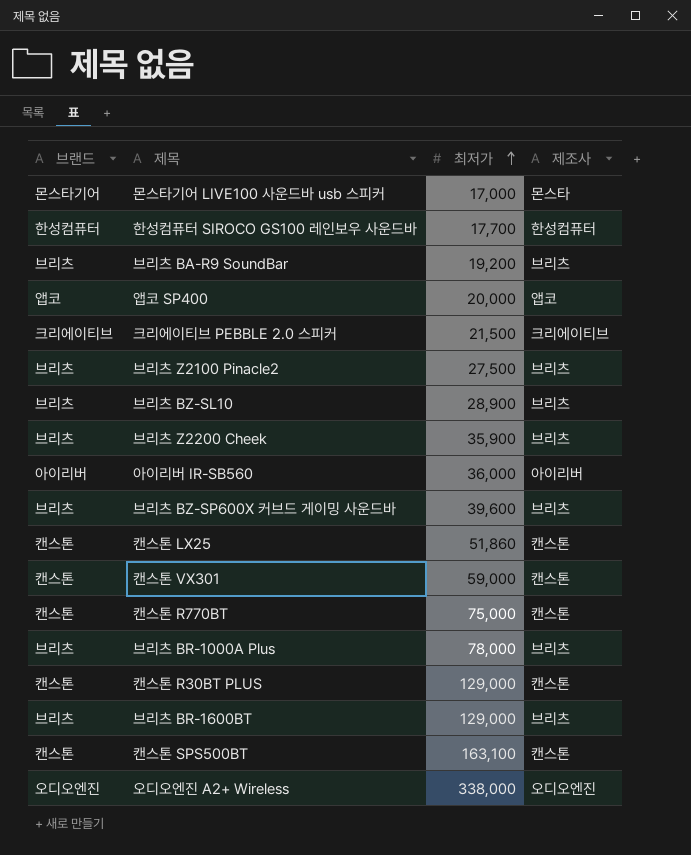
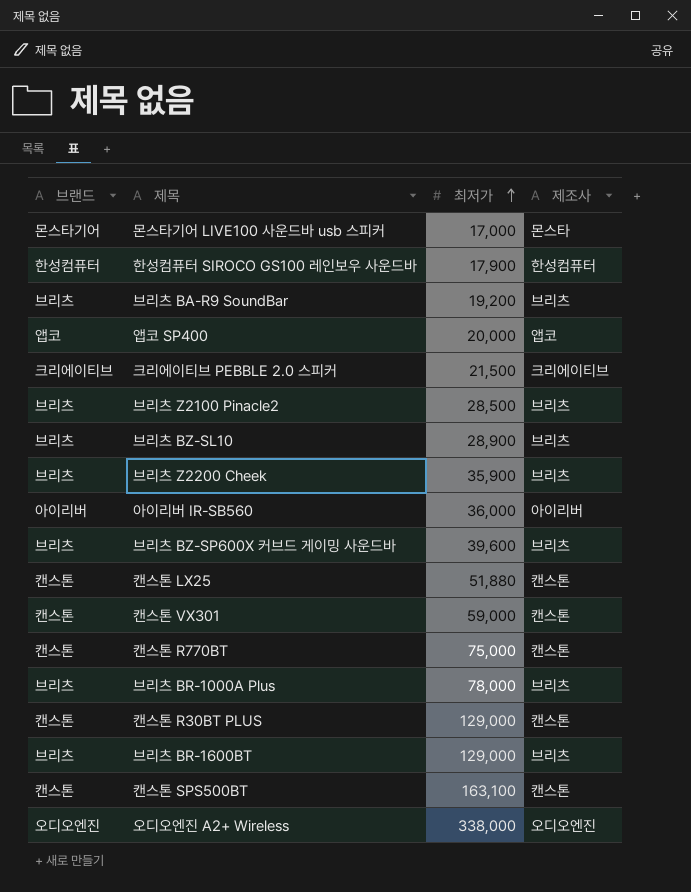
한성컴퓨터 SIROCO GS100 레인보우 사운드바 | 최저가: 17,700 -> 17,900
브리츠 Z2100 Pinacle2 | 최저가: 27,500 -> 28,500
캔스톤 LX25 | 최저가: 51,860 -> 51,880

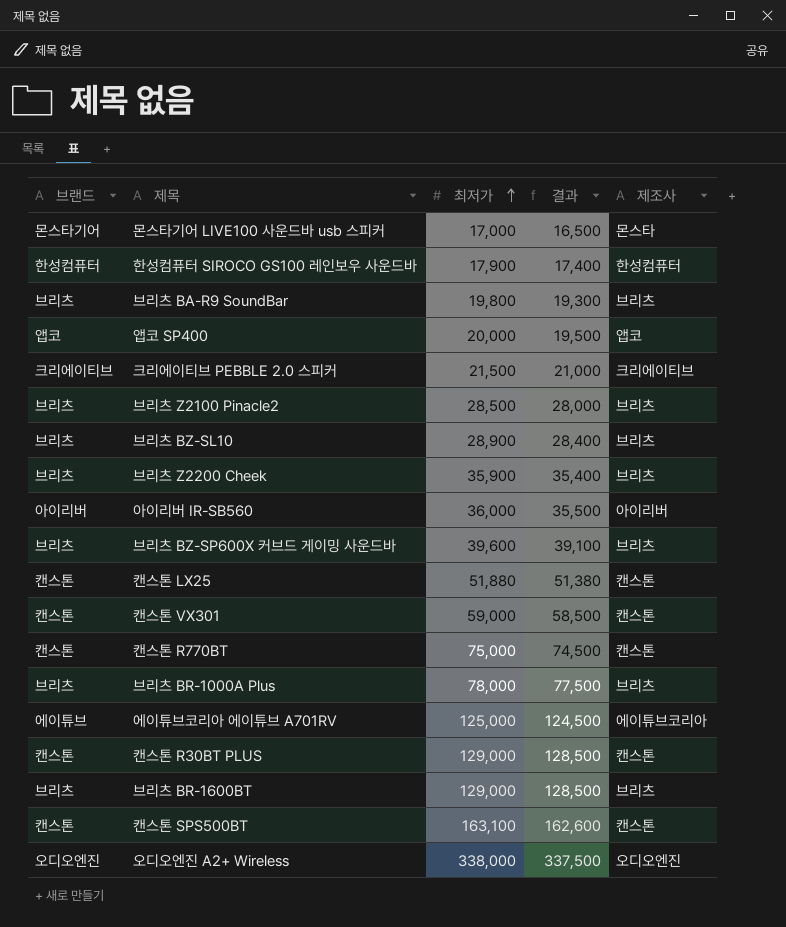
column 결과 | formula: none -> [최저가] - 500
브리츠 BA-R9 SoundBar | 최저가: 19,200 -> 19,800
row 에이튜브코리아 에이튜브 A701RV: none -> 에이튜브 | 125,000 | 124,500 | 에이튜브코리아

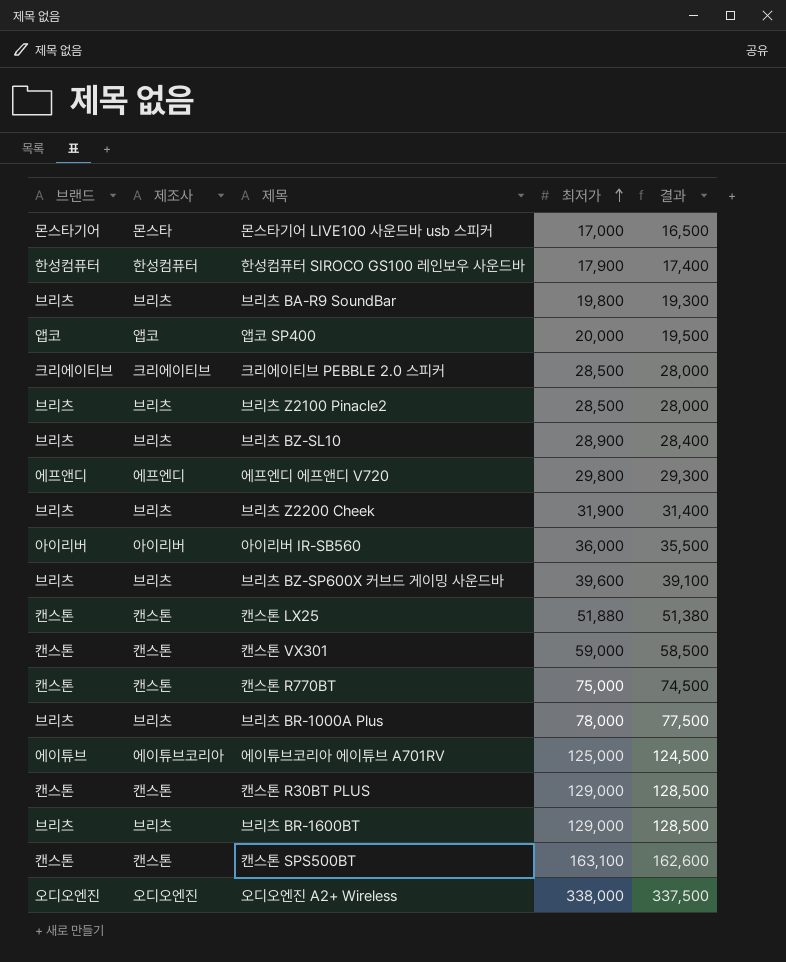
column 제조사 | position: 5 -> 2
크리에이티브 PEBBLE 2.0 스피커 | 최저가: 21,500 -> 28,500
크리에이티브 PEBBLE 2.0 스피커 | 결과: 21,000 -> 28,000
row 에프엔디 에프앤디 V720: none -> 에프앤디 | 에프엔디 | 29,800 | 29,300
브리츠 Z2200 Cheek | 최저가: 35,900 -> 31,900
브리츠 Z2200 Cheek | 결과: 35,400 -> 31,400

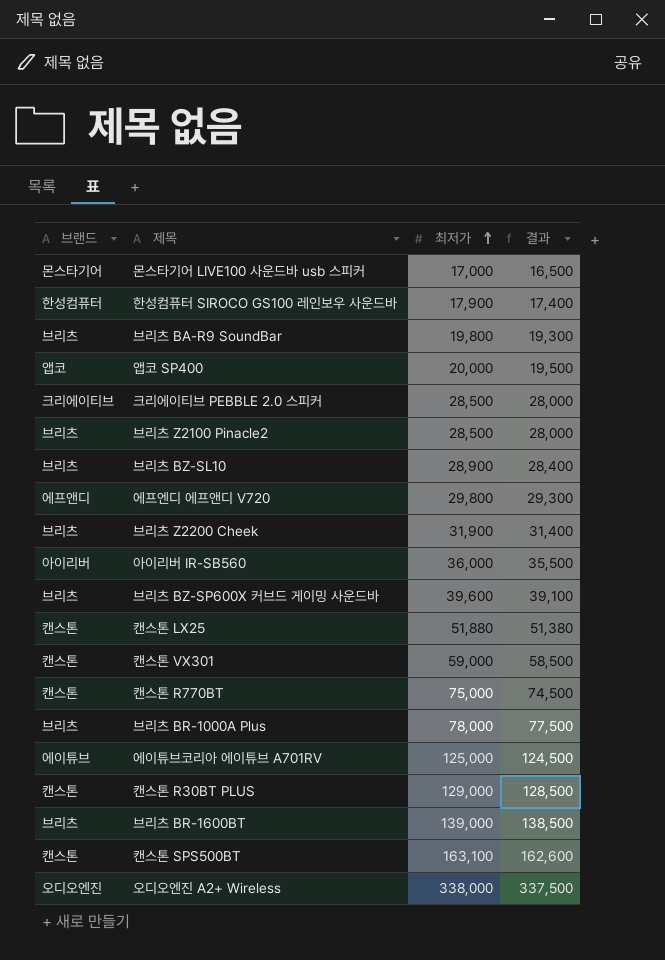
column 제조사 | position: 2 -> none
브리츠 BR-1600BT | 최저가: 129,000 -> 139,000
브리츠 BR-1600BT | 결과: 128,500 -> 138,500

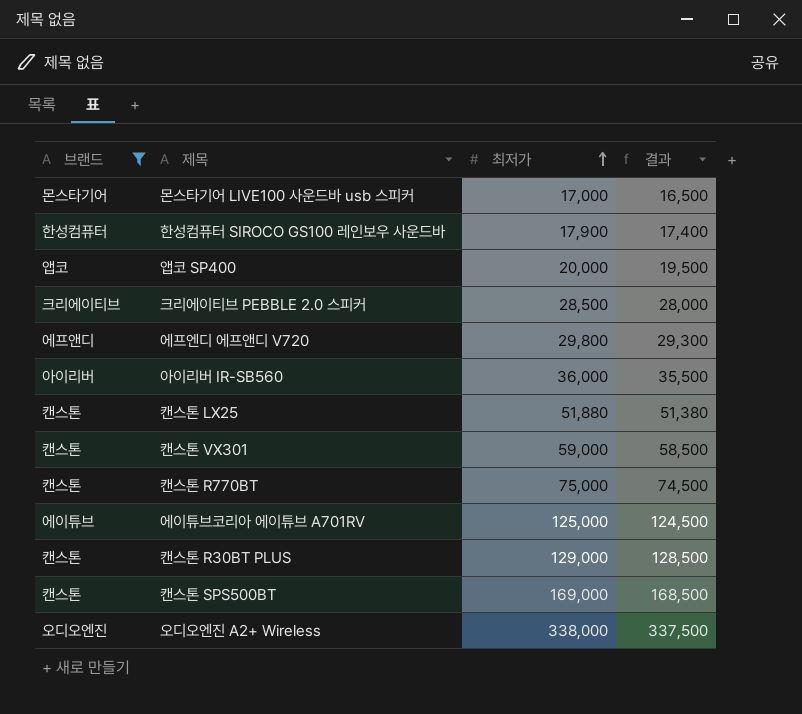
filter: none -> 브랜드 != 브리츠
캔스톤 SPS500BT | 최저가: 163,100 -> 169,000
캔스톤 SPS500BT | 결과: 162,600 -> 168,500

